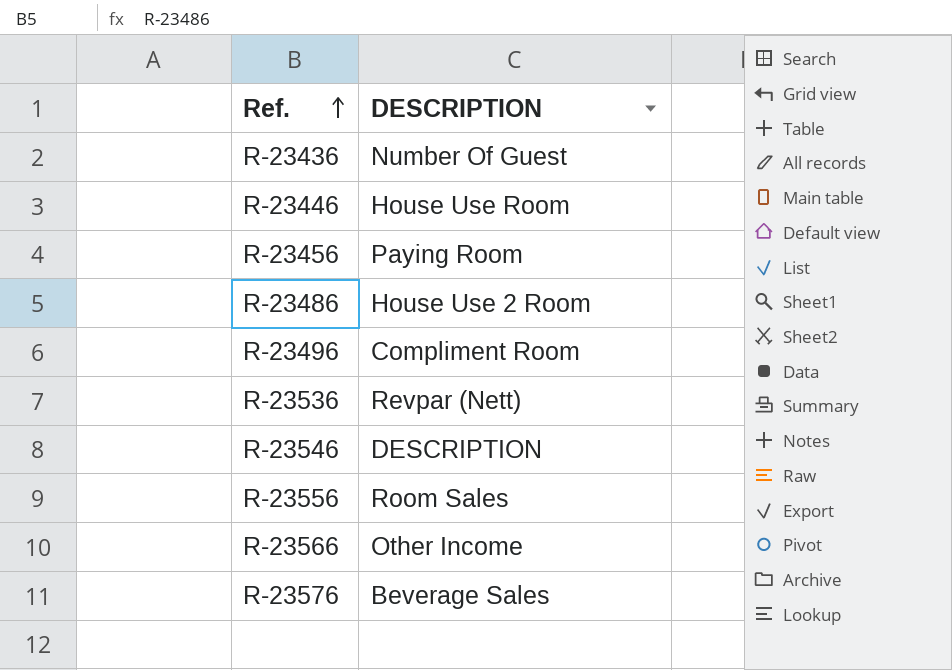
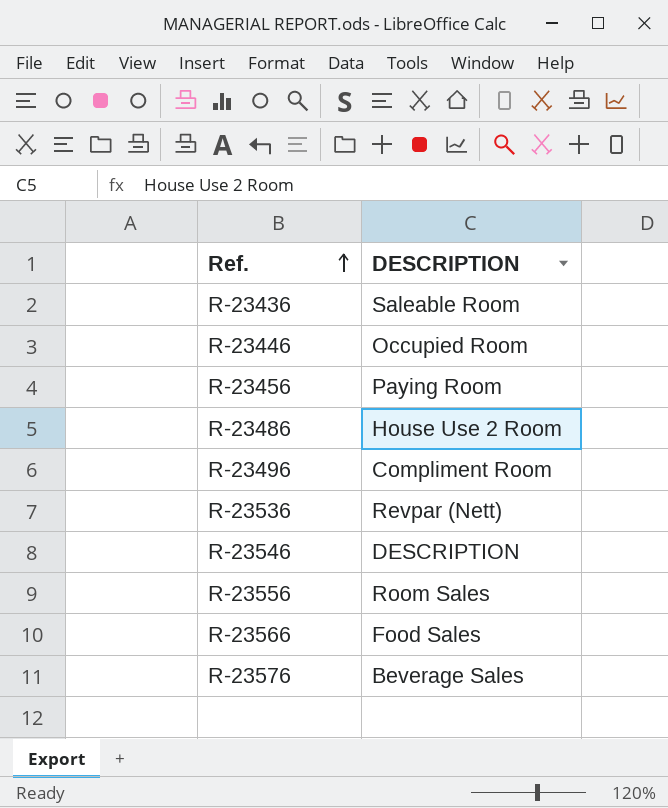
R-23436 | DESCRIPTION: Number Of Guest -> Saleable Room
R-23446 | DESCRIPTION: House Use Room -> Occupied Room
R-23566 | DESCRIPTION: Other Income -> Food Sales

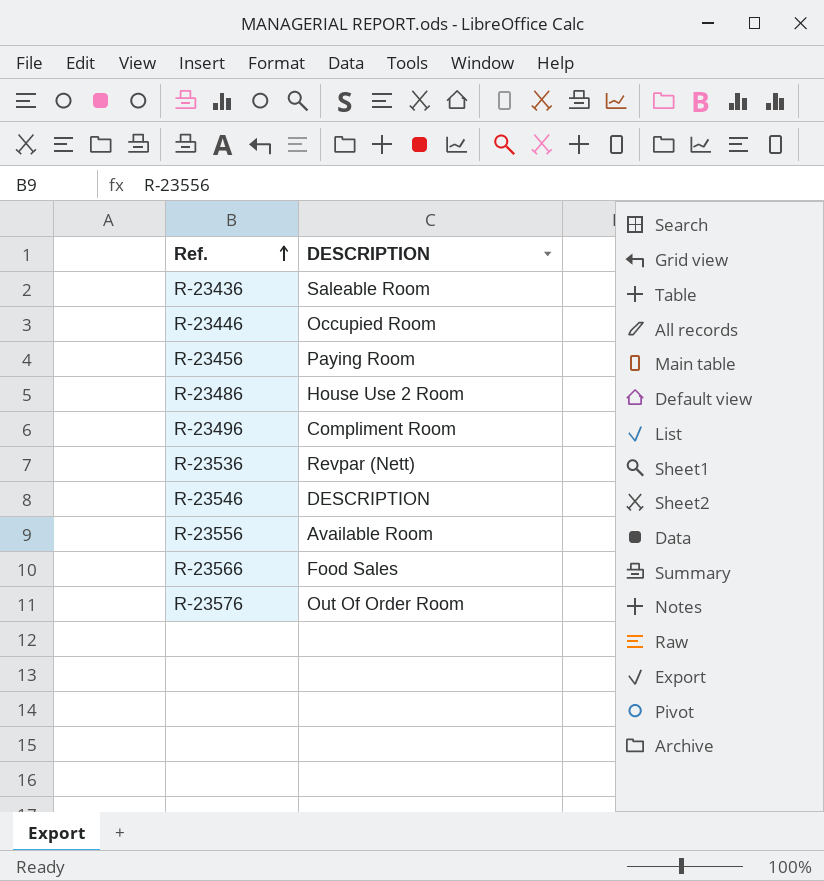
R-23556 | DESCRIPTION: Room Sales -> Available Room
R-23576 | DESCRIPTION: Beverage Sales -> Out Of Order Room

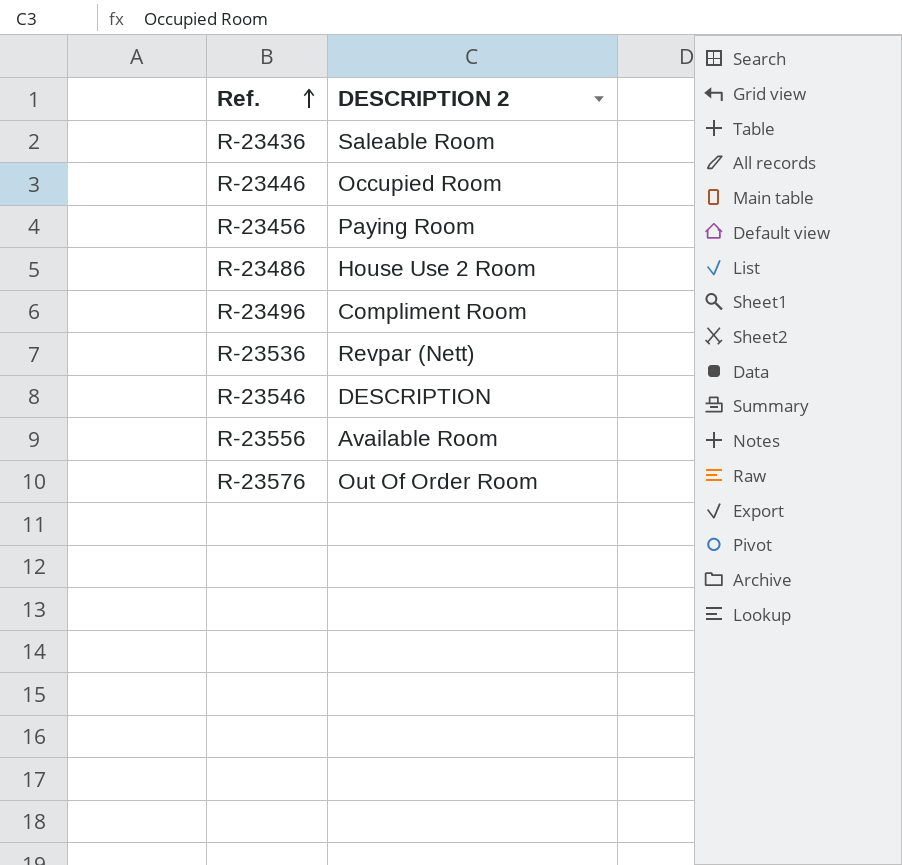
column name: DESCRIPTION -> DESCRIPTION 2
row R-23566: Food Sales -> none

